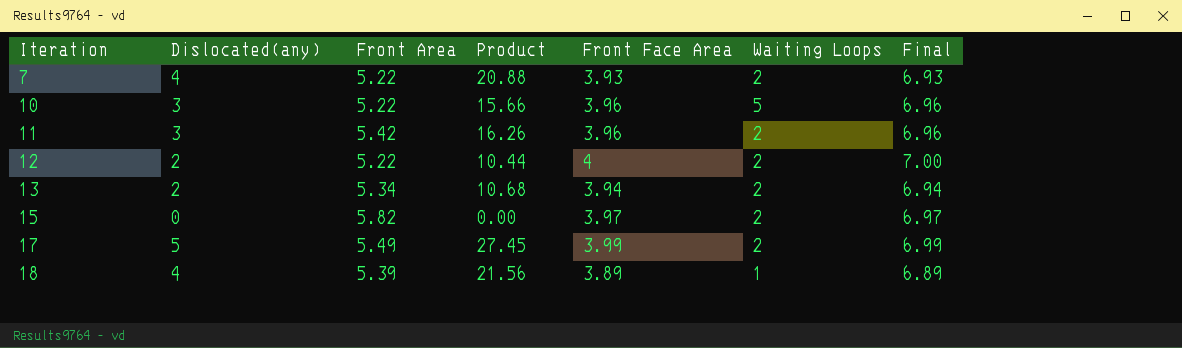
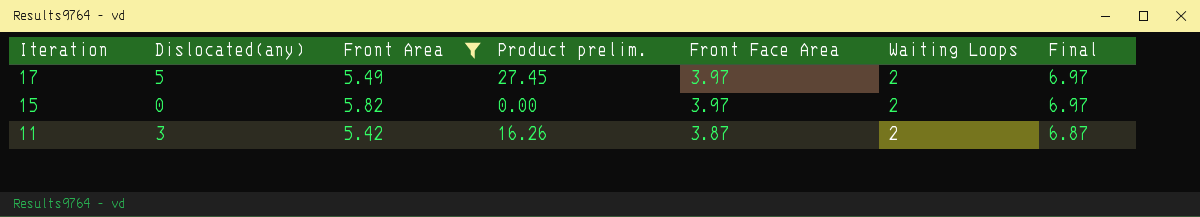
filter: none -> Front Area >= 5.42
row order: Iteration ascending -> Iteration descending
column name: Product -> Product prelim.
17 | Front Face Area: 3.99 -> 3.97
17 | Final: 6.99 -> 6.97
11 | Front Face Area: 3.96 -> 3.87
11 | Final: 6.96 -> 6.87

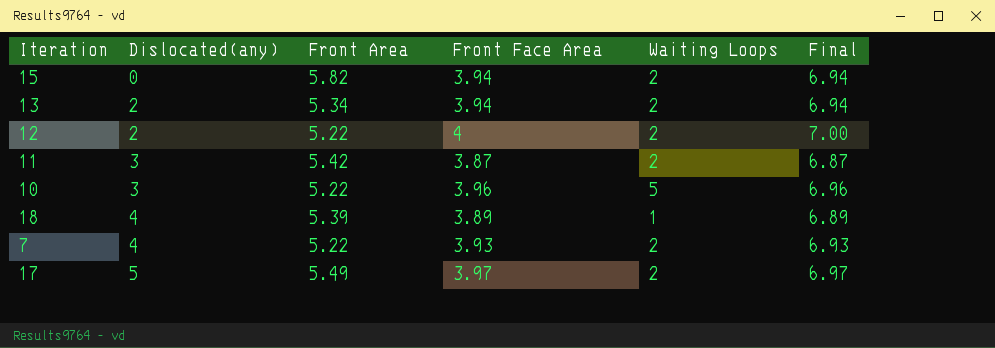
filter: Front Area >= 5.42 -> none
row order: Iteration descending -> Dislocated(any) ascending
column Product prelim. | formula: [Dislocated(any)] * [Front Area] -> none
15 | Front Face Area: 3.97 -> 3.94
15 | Final: 6.97 -> 6.94

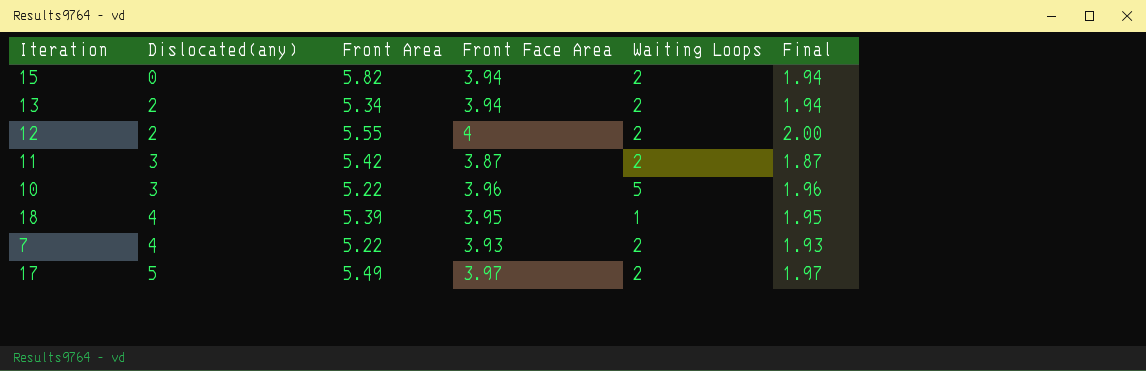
column Final | formula: [Front Face Area] + 3 -> [Front Face Area] - 2
12 | Front Area: 5.22 -> 5.55
18 | Front Face Area: 3.89 -> 3.95

